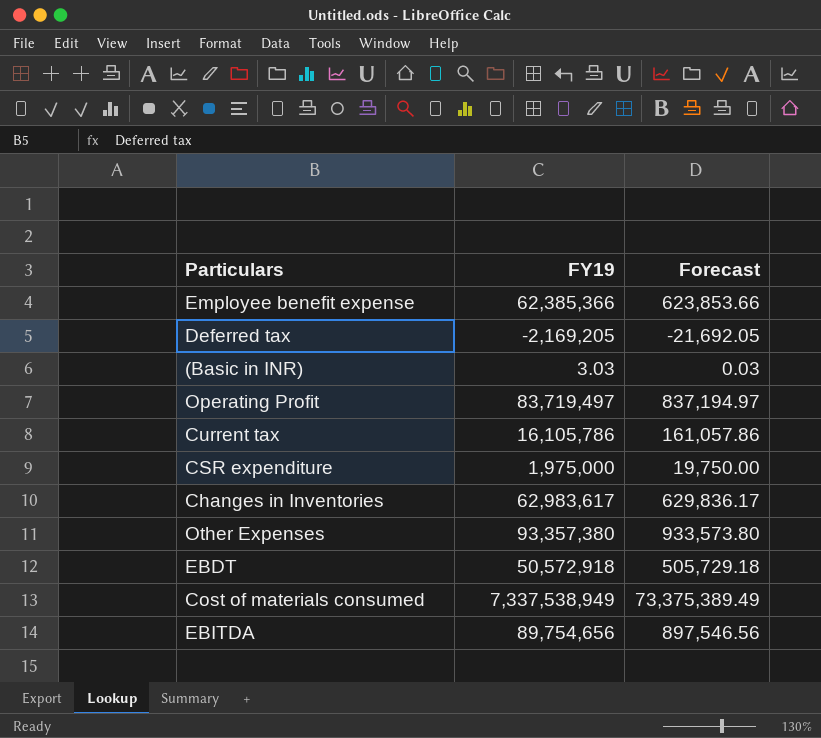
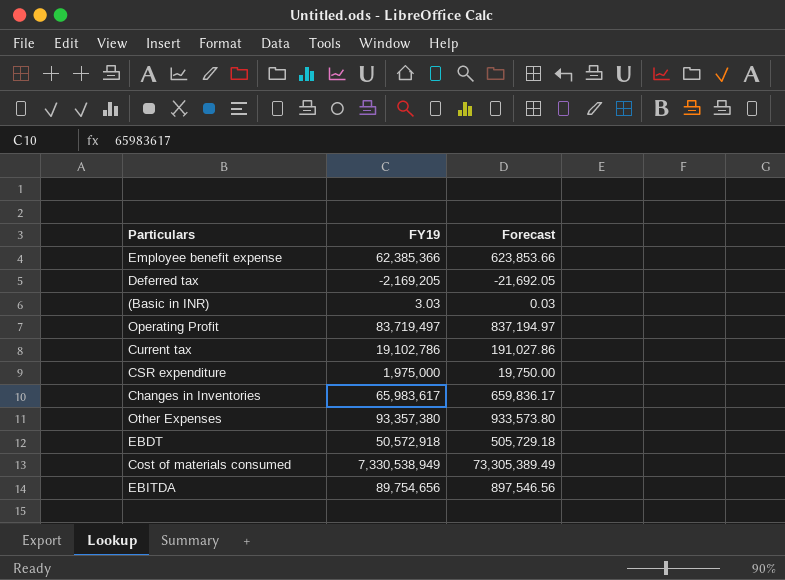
Current tax | FY19: 16,105,786 -> 19,102,786
Current tax | Forecast: 161,057.86 -> 191,027.86
Changes in Inventories | FY19: 62,983,617 -> 65,983,617
Changes in Inventories | Forecast: 629,836.17 -> 659,836.17
Cost of materials consumed | FY19: 7,337,538,949 -> 7,330,538,949
Cost of materials consumed | Forecast: 73,375,389.49 -> 73,305,389.49

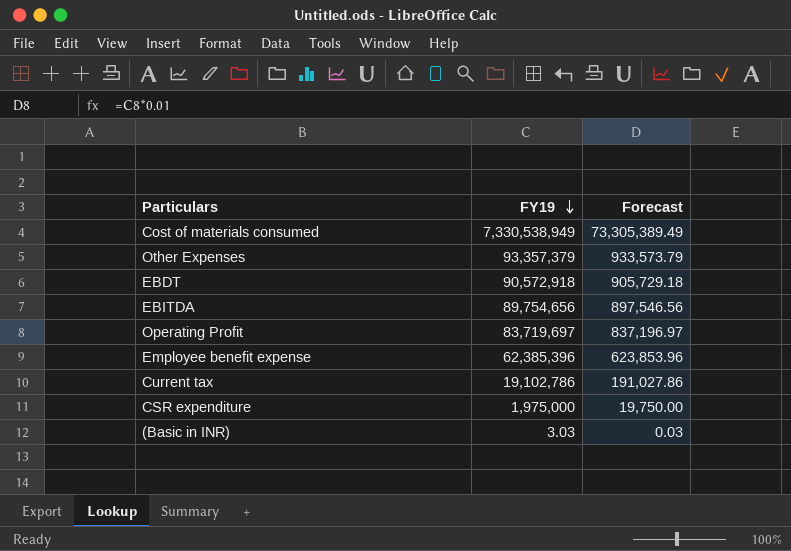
row order: none -> FY19 descending
row Deferred tax: -2,169,205 | -21,692.05 -> none
row Changes in Inventories: 65,983,617 | 659,836.17 -> none
Other Expenses | FY19: 93,357,380 -> 93,357,379
Other Expenses | Forecast: 933,573.80 -> 933,573.79
EBDT | FY19: 50,572,918 -> 90,572,918
EBDT | Forecast: 505,729.18 -> 905,729.18
Operating Profit | FY19: 83,719,497 -> 83,719,697
Operating Profit | Forecast: 837,194.97 -> 837,196.97
Employee benefit expense | FY19: 62,385,366 -> 62,385,396
Employee benefit expense | Forecast: 623,853.66 -> 623,853.96

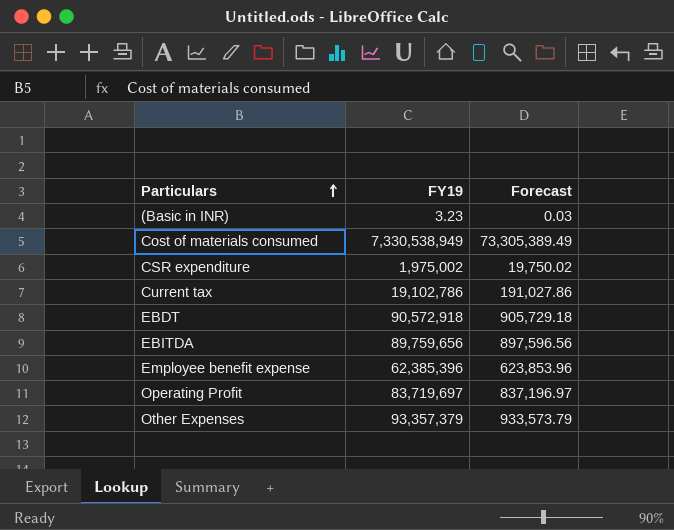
row order: FY19 descending -> Particulars ascending
(Basic in INR) | FY19: 3.03 -> 3.23
CSR expenditure | FY19: 1,975,000 -> 1,975,002
CSR expenditure | Forecast: 19,750.00 -> 19,750.02
EBITDA | FY19: 89,754,656 -> 89,759,656
EBITDA | Forecast: 897,546.56 -> 897,596.56

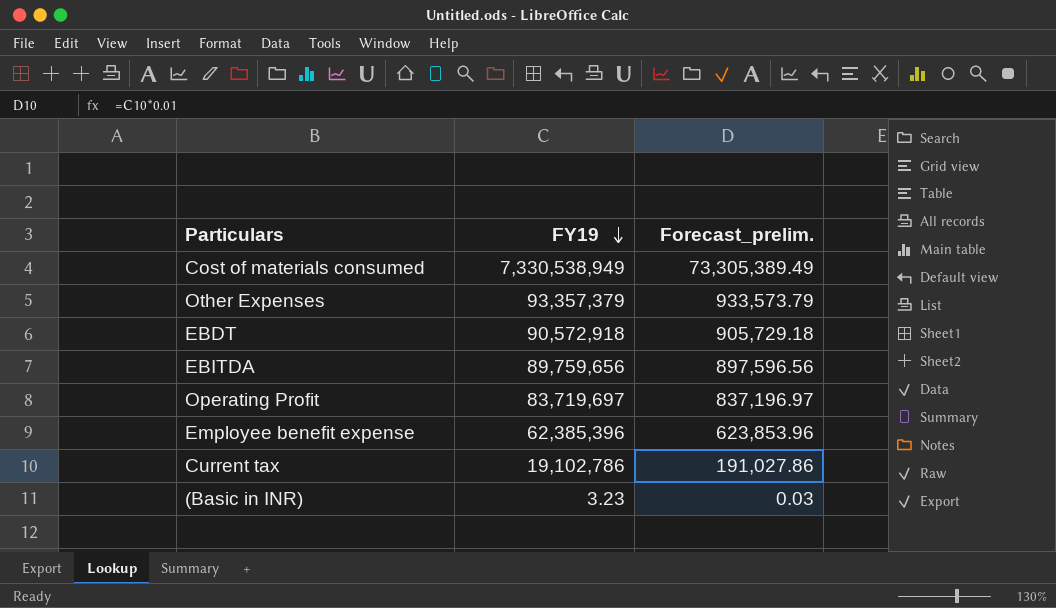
row order: Particulars ascending -> FY19 descending
column name: Forecast -> Forecast_prelim.
row CSR expenditure: 1,975,002 | 19,750.02 -> none

